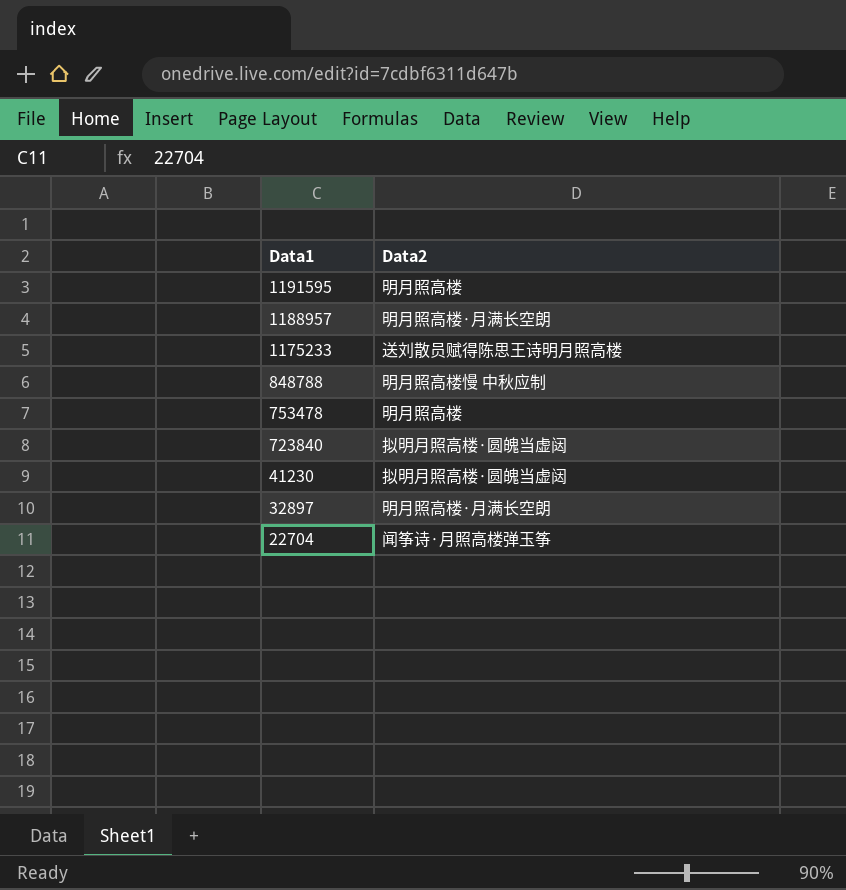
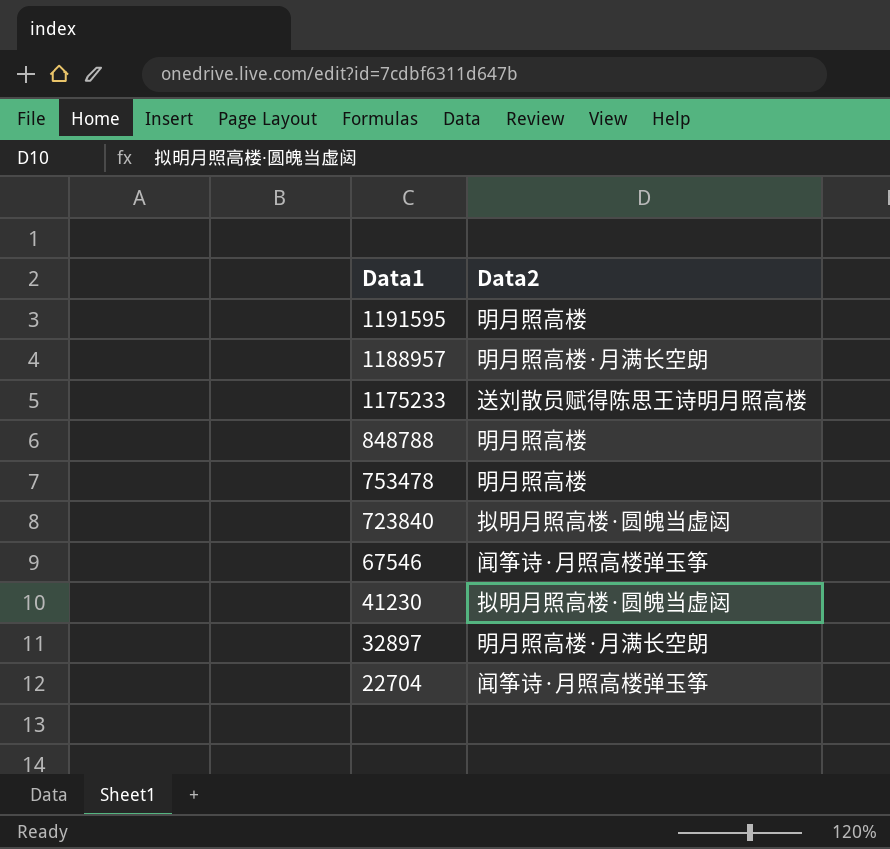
848788 | Data2: 明月照高楼慢 中秋应制 -> 明月照高楼
row 67546: none -> 闻筝诗·月照高楼弹玉筝

